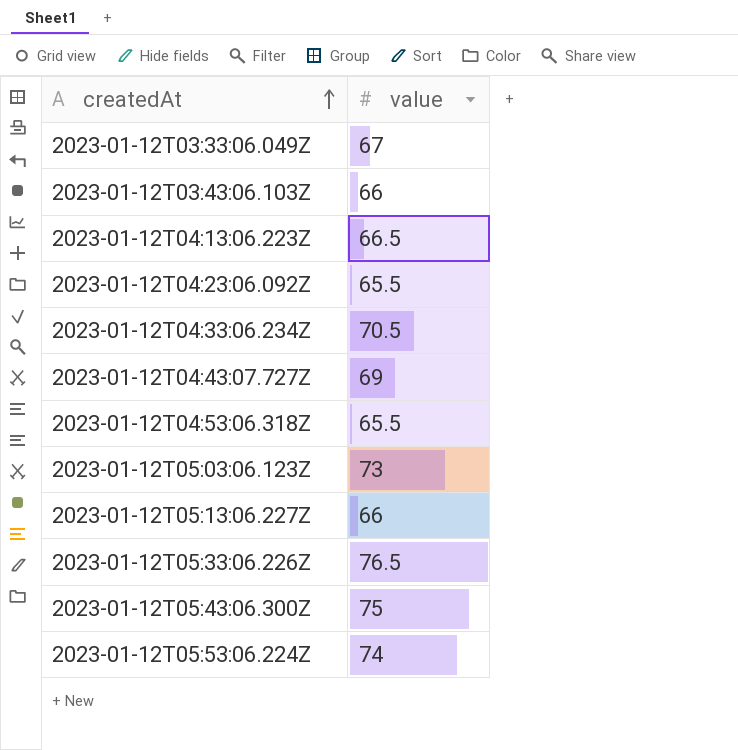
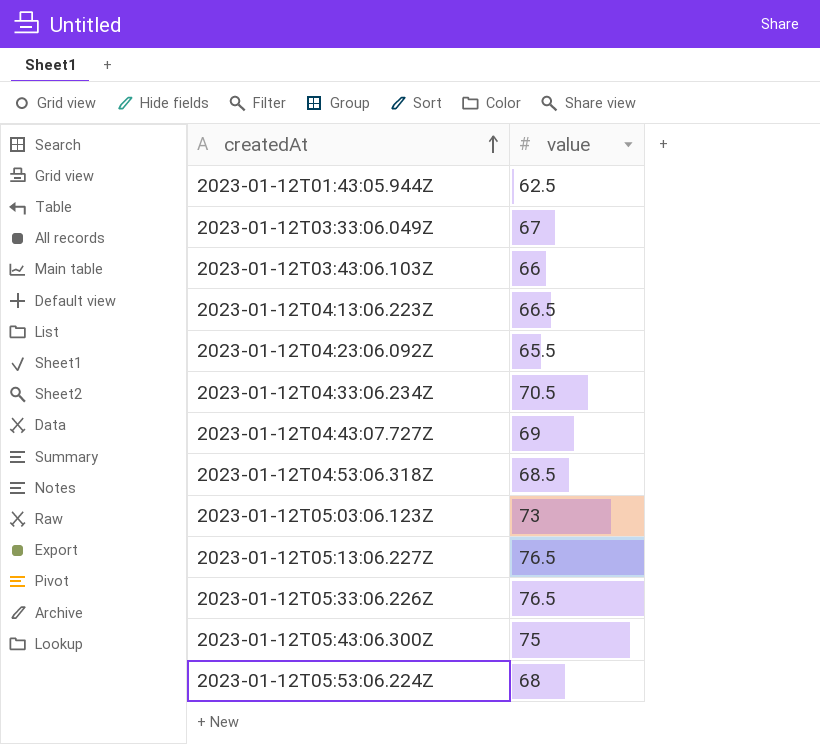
row 2023-01-12T01:43:05.944Z: none -> 62.5
2023-01-12T04:53:06.318Z | value: 65.5 -> 68.5
2023-01-12T05:13:06.227Z | value: 66 -> 76.5
2023-01-12T05:53:06.224Z | value: 74 -> 68

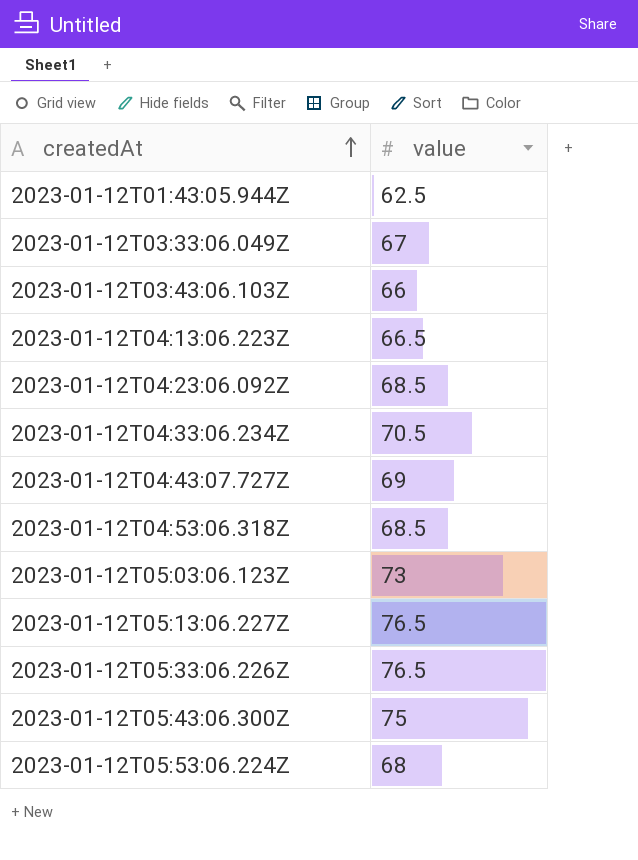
2023-01-12T04:23:06.092Z | value: 65.5 -> 68.5

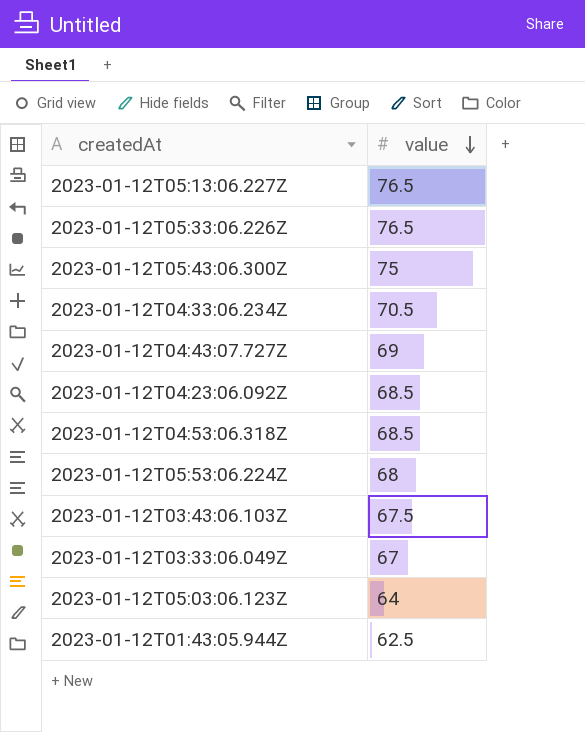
row order: createdAt ascending -> value descending
row 2023-01-12T04:13:06.223Z: 66.5 -> none
2023-01-12T03:43:06.103Z | value: 66 -> 67.5
2023-01-12T05:03:06.123Z | value: 73 -> 64

